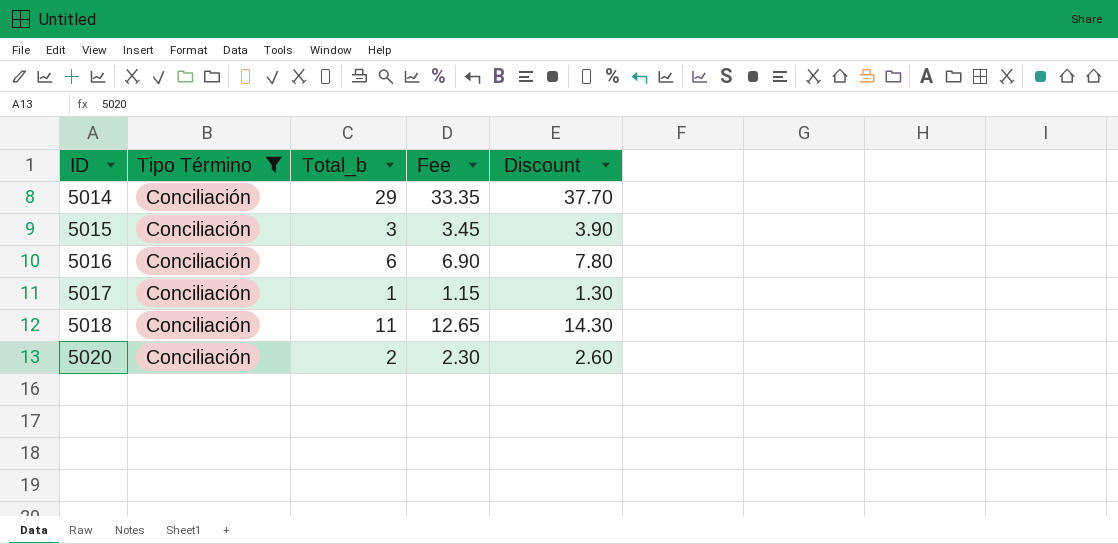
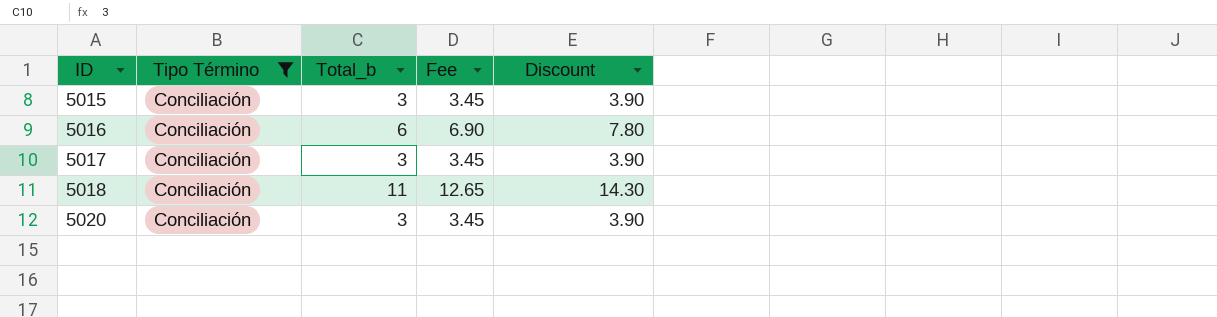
row 5014: Conciliación | 29 | 33.35 | 37.70 -> none
5017 | Total_b: 1 -> 3
5017 | Fee: 1.15 -> 3.45
5017 | Discount: 1.30 -> 3.90
5020 | Total_b: 2 -> 3
5020 | Fee: 2.30 -> 3.45
5020 | Discount: 2.60 -> 3.90

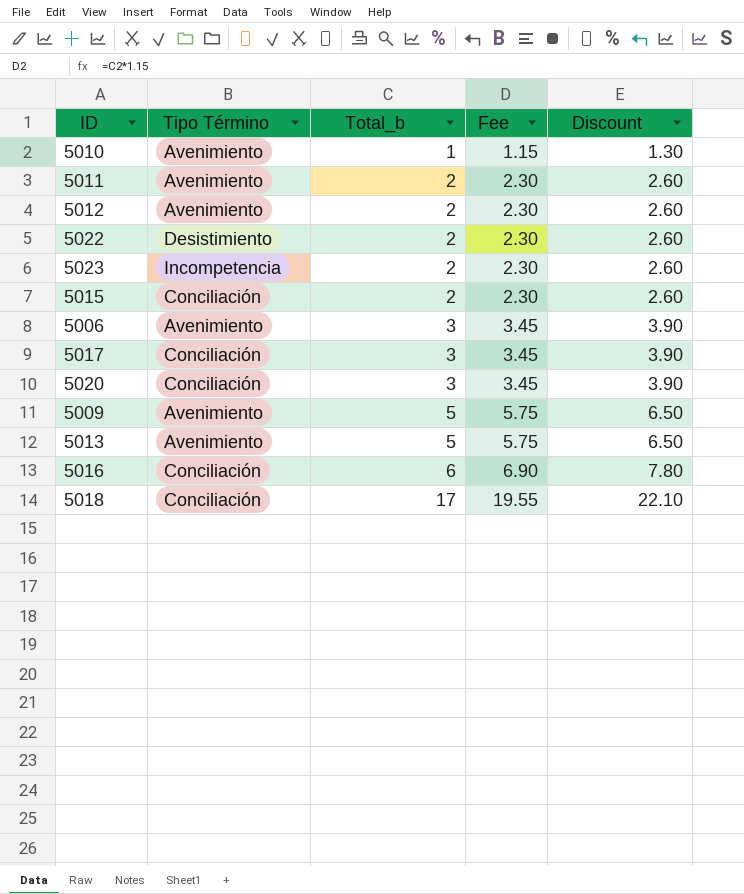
filter: Tipo Término = Conciliación -> none
row order: ID ascending -> Total_b ascending
5015 | Total_b: 3 -> 2
5015 | Fee: 3.45 -> 2.30
5015 | Discount: 3.90 -> 2.60
5018 | Total_b: 11 -> 17
5018 | Fee: 12.65 -> 19.55
5018 | Discount: 14.30 -> 22.10

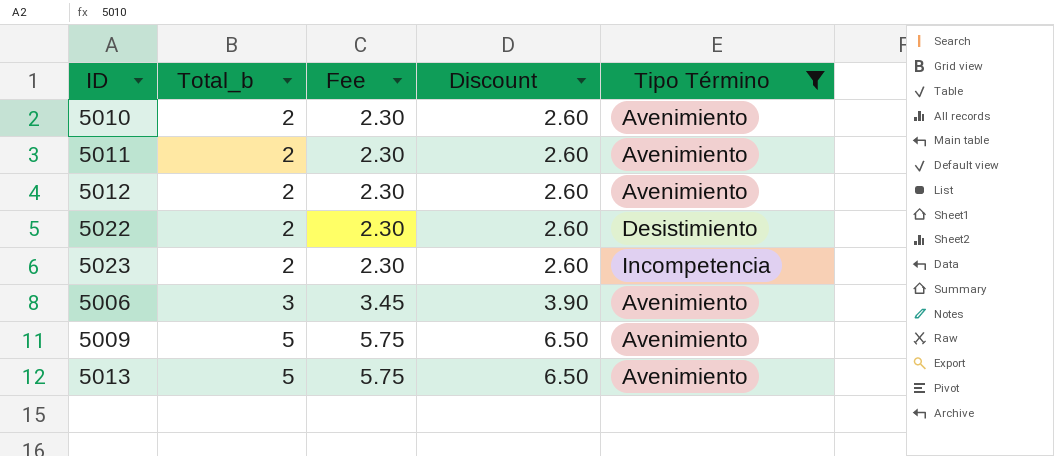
filter: none -> Tipo Término != Conciliación
column Tipo Término | position: 2 -> 5
5010 | Total_b: 1 -> 2
5010 | Fee: 1.15 -> 2.30
5010 | Discount: 1.30 -> 2.60

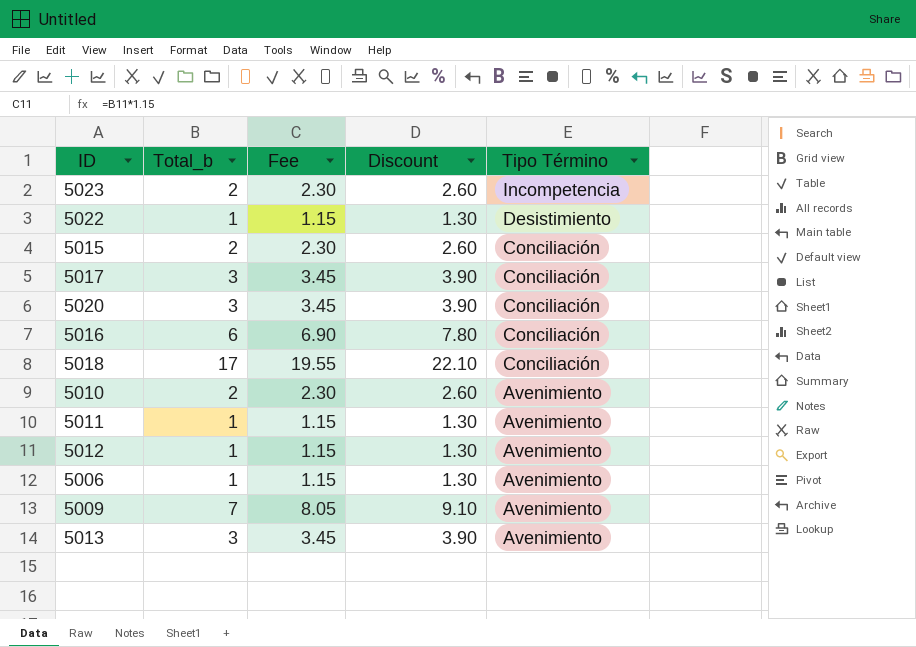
filter: Tipo Término != Conciliación -> none
row order: Total_b ascending -> Tipo Término descending
5022 | Total_b: 2 -> 1
5022 | Fee: 2.30 -> 1.15
5022 | Discount: 2.60 -> 1.30
5011 | Total_b: 2 -> 1
5011 | Fee: 2.30 -> 1.15
5011 | Discount: 2.60 -> 1.30
5012 | Total_b: 2 -> 1
5012 | Fee: 2.30 -> 1.15
5012 | Discount: 2.60 -> 1.30
5006 | Total_b: 3 -> 1
5006 | Fee: 3.45 -> 1.15
5006 | Discount: 3.90 -> 1.30
5009 | Total_b: 5 -> 7
5009 | Fee: 5.75 -> 8.05
5009 | Discount: 6.50 -> 9.10
5013 | Total_b: 5 -> 3
5013 | Fee: 5.75 -> 3.45
5013 | Discount: 6.50 -> 3.90

